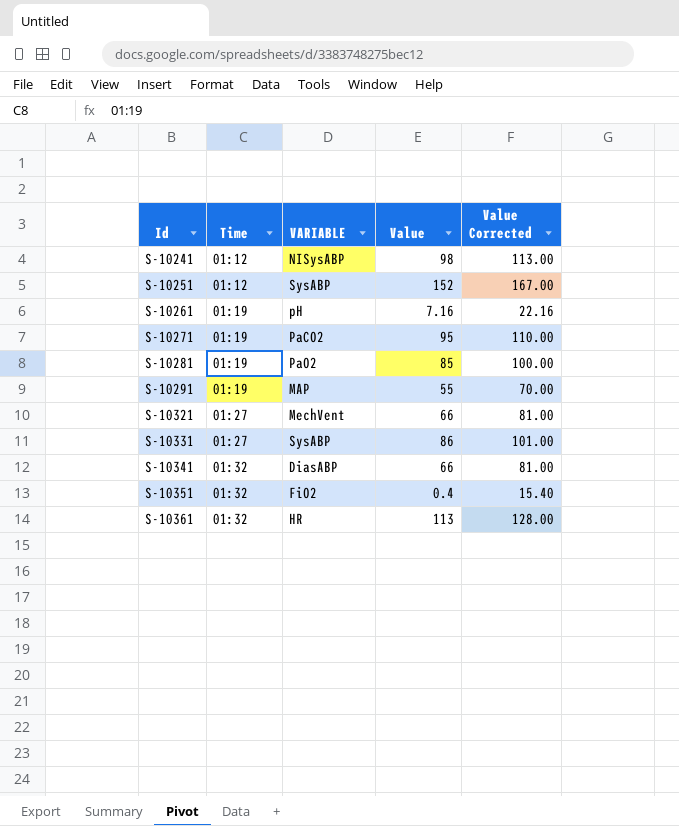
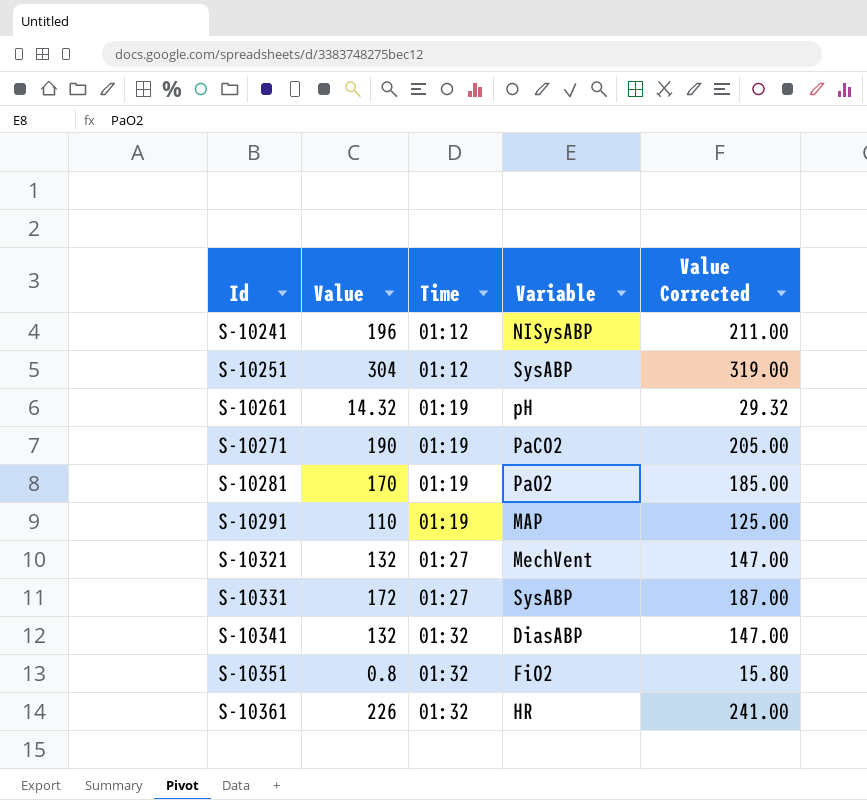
column Value | position: 4 -> 2
column name: VARIABLE -> Variable
S-10241 | Value: 98 -> 196
S-10241 | Value Corrected: 113.00 -> 211.00
S-10251 | Value: 152 -> 304
S-10251 | Value Corrected: 167.00 -> 319.00
S-10261 | Value: 7.16 -> 14.32
S-10261 | Value Corrected: 22.16 -> 29.32
S-10271 | Value: 95 -> 190
S-10271 | Value Corrected: 110.00 -> 205.00
S-10281 | Value: 85 -> 170
S-10281 | Value Corrected: 100.00 -> 185.00
S-10291 | Value: 55 -> 110
S-10291 | Value Corrected: 70.00 -> 125.00
S-10321 | Value: 66 -> 132
S-10321 | Value Corrected: 81.00 -> 147.00
S-10331 | Value: 86 -> 172
S-10331 | Value Corrected: 101.00 -> 187.00
S-10341 | Value: 66 -> 132
S-10341 | Value Corrected: 81.00 -> 147.00
S-10351 | Value: 0.4 -> 0.8
S-10351 | Value Corrected: 15.40 -> 15.80
S-10361 | Value: 113 -> 226
S-10361 | Value Corrected: 128.00 -> 241.00

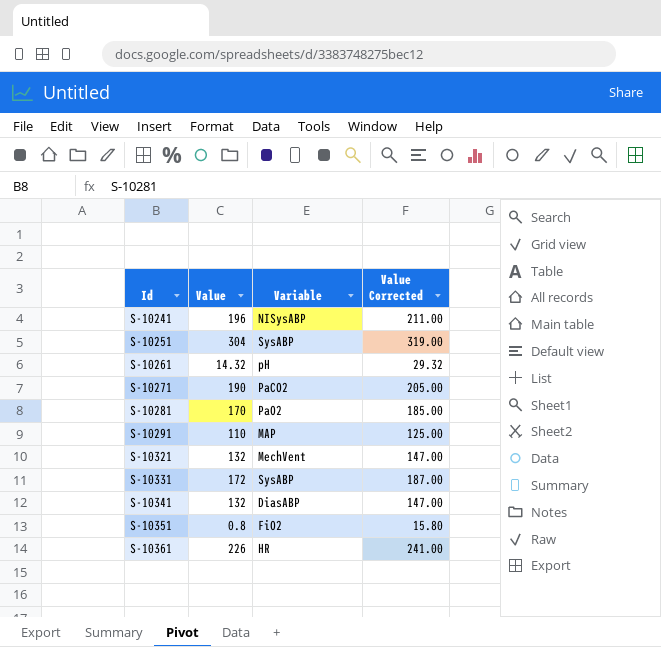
column Time | position: 3 -> none

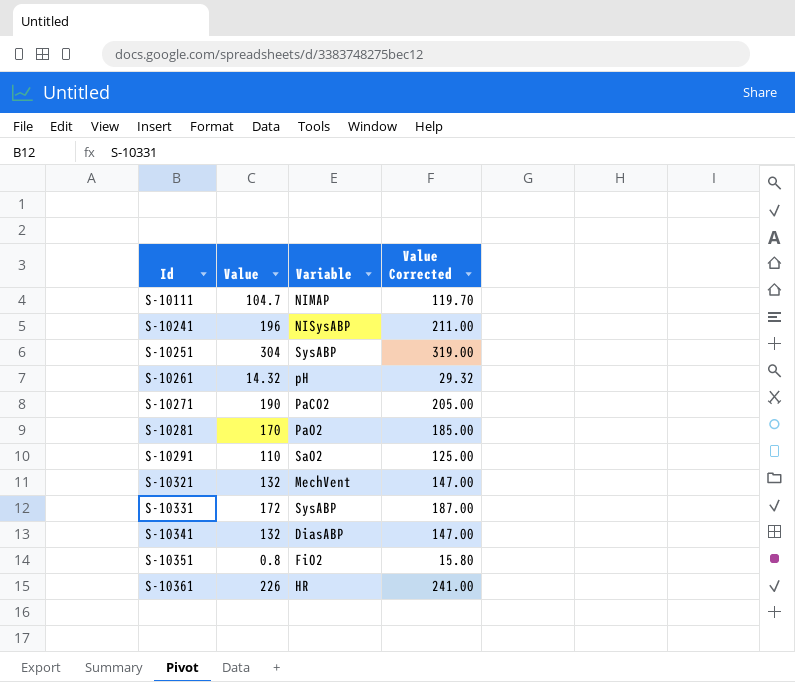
row S-10111: none -> 104.7 | NIMAP | 119.70
S-10291 | Variable: MAP -> SaO2

